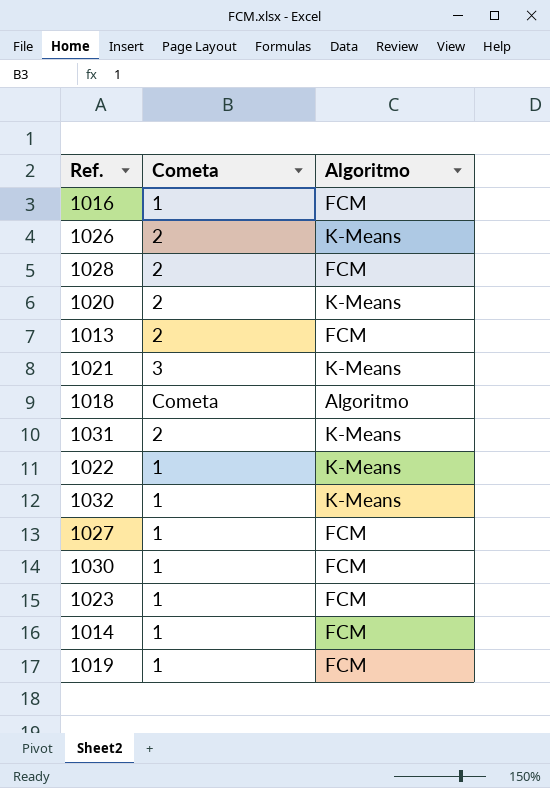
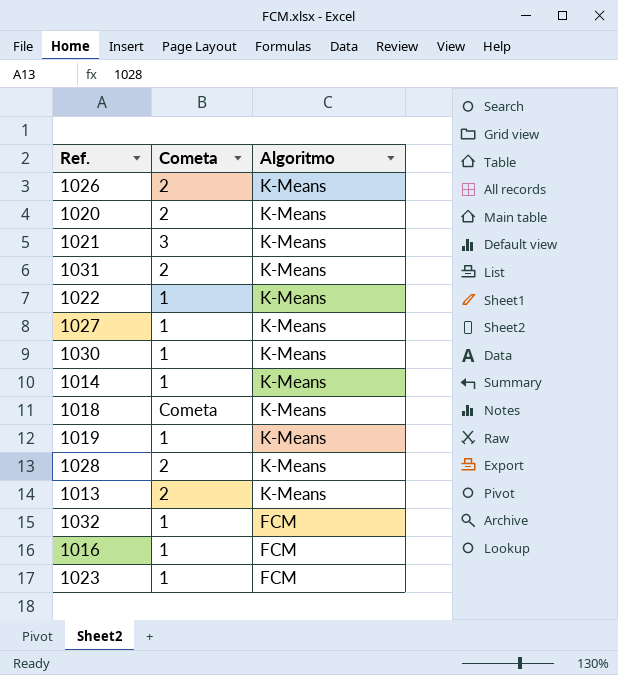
row order: none -> Algoritmo descending
1027 | Algoritmo: FCM -> K-Means
1030 | Algoritmo: FCM -> K-Means
1014 | Algoritmo: FCM -> K-Means
1018 | Algoritmo: Algoritmo -> K-Means
1019 | Algoritmo: FCM -> K-Means
1028 | Algoritmo: FCM -> K-Means
1013 | Algoritmo: FCM -> K-Means
1032 | Algoritmo: K-Means -> FCM

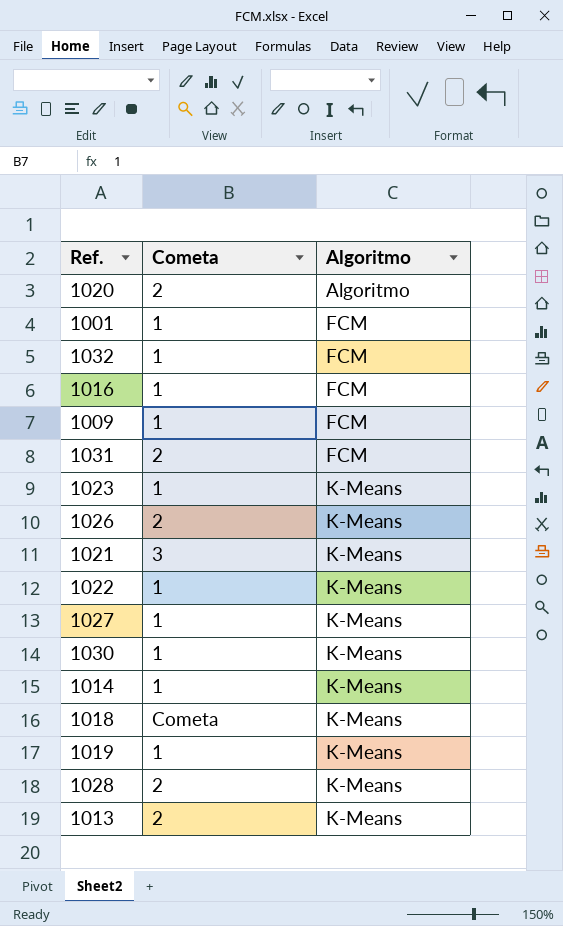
row order: Algoritmo descending -> Algoritmo ascending
1020 | Algoritmo: K-Means -> Algoritmo
row 1001: none -> 1 | FCM
row 1009: none -> 1 | FCM
1031 | Algoritmo: K-Means -> FCM
1023 | Algoritmo: FCM -> K-Means

